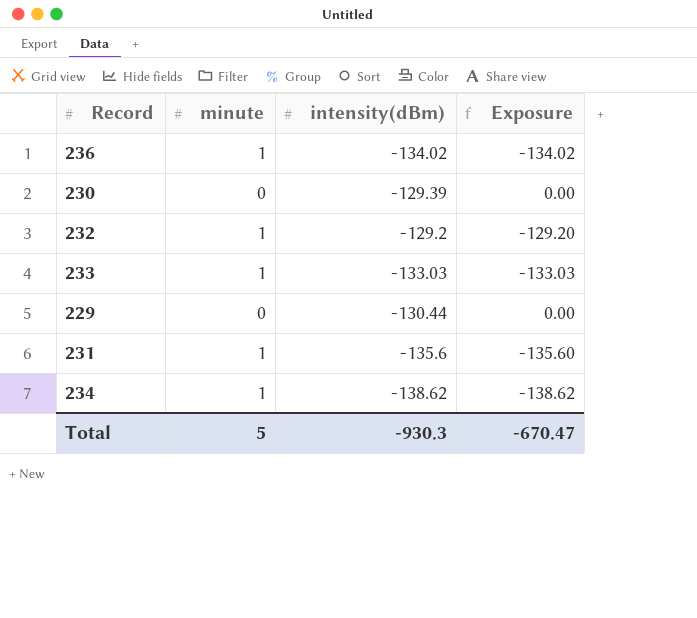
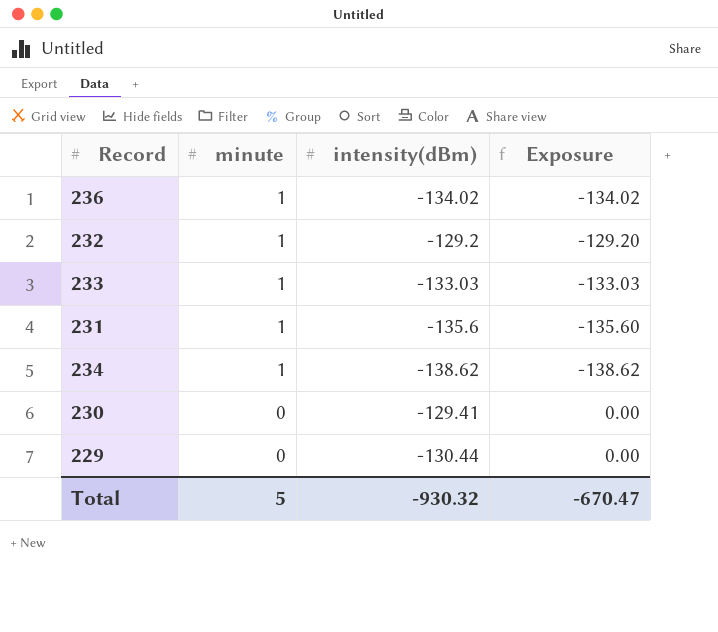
row order: none -> minute descending
230 | intensity(dBm): -129.39 -> -129.41
Total | intensity(dBm): -930.3 -> -930.32

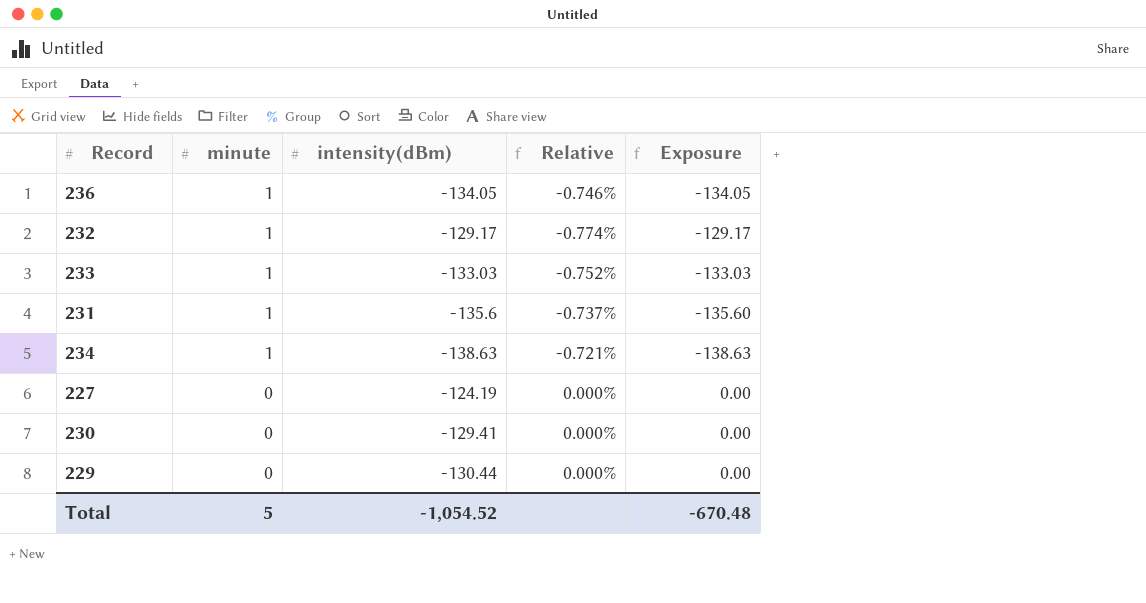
column Relative | formula: none -> [minute] / [intensity(dBm)]
236 | intensity(dBm): -134.02 -> -134.05
236 | Exposure: -134.02 -> -134.05
232 | intensity(dBm): -129.2 -> -129.17
232 | Exposure: -129.20 -> -129.17
234 | intensity(dBm): -138.62 -> -138.63
234 | Exposure: -138.62 -> -138.63
row 227: none -> 0 | -124.19 | 0.000% | 0.00
Total | intensity(dBm): -930.32 -> -1,054.52
Total | Exposure: -670.47 -> -670.48

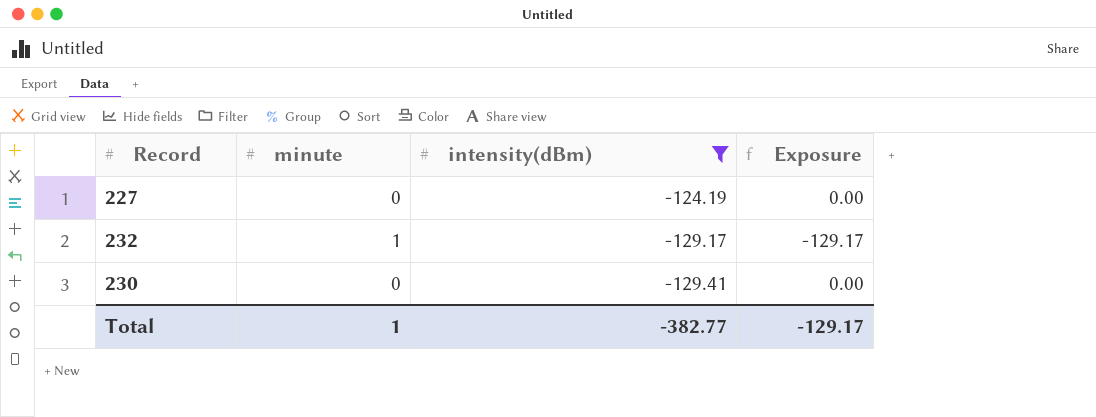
filter: none -> intensity(dBm) >= -129.41
row order: minute descending -> intensity(dBm) descending
column Relative | formula: [minute] / [intensity(dBm)] -> none
Total | minute: 5 -> 1
Total | intensity(dBm): -1,054.52 -> -382.77
Total | Exposure: -670.48 -> -129.17

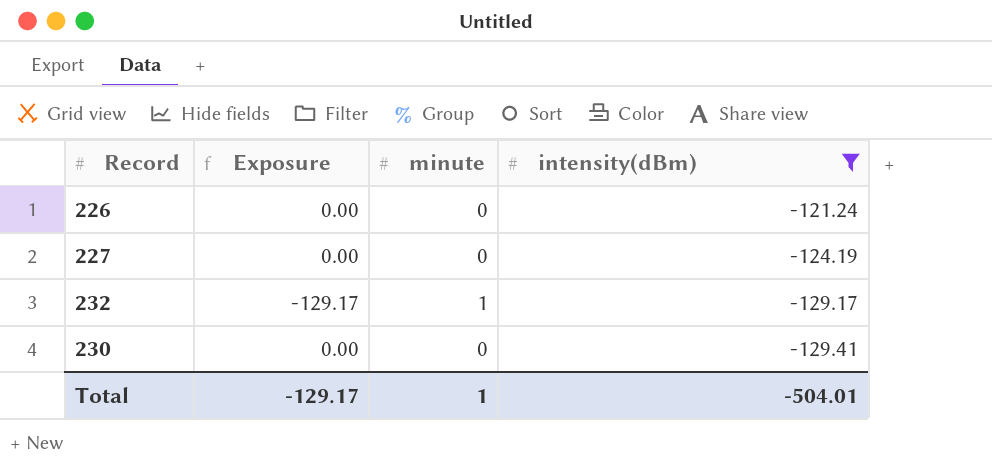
column Exposure | position: 4 -> 2
row 226: none -> 0.00 | 0 | -121.24
Total | intensity(dBm): -382.77 -> -504.01

